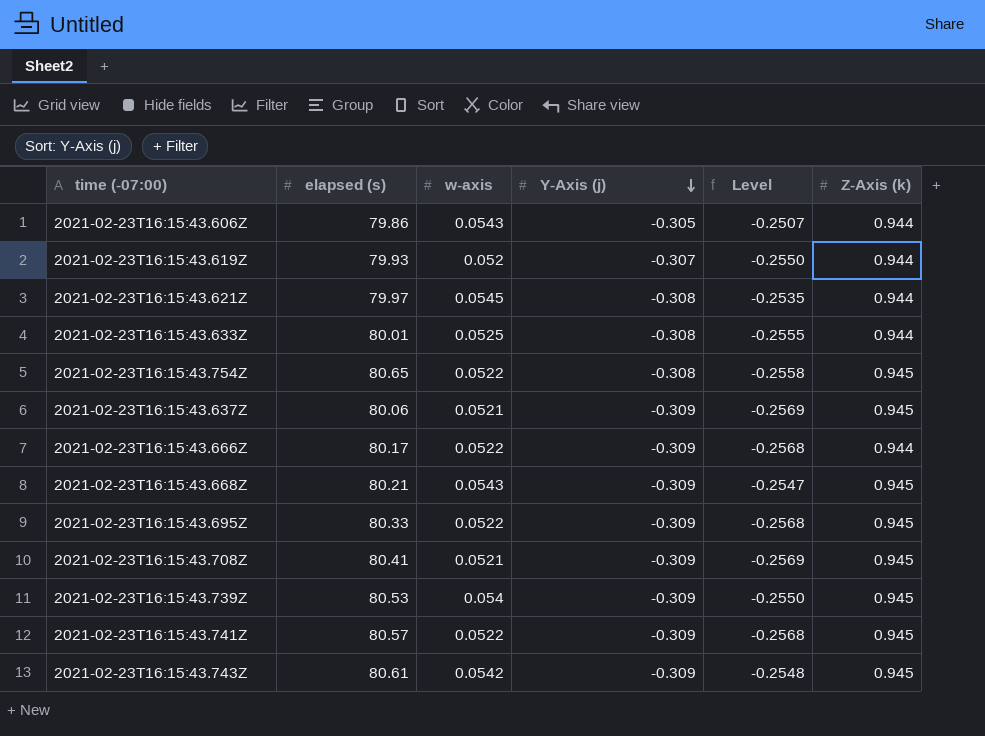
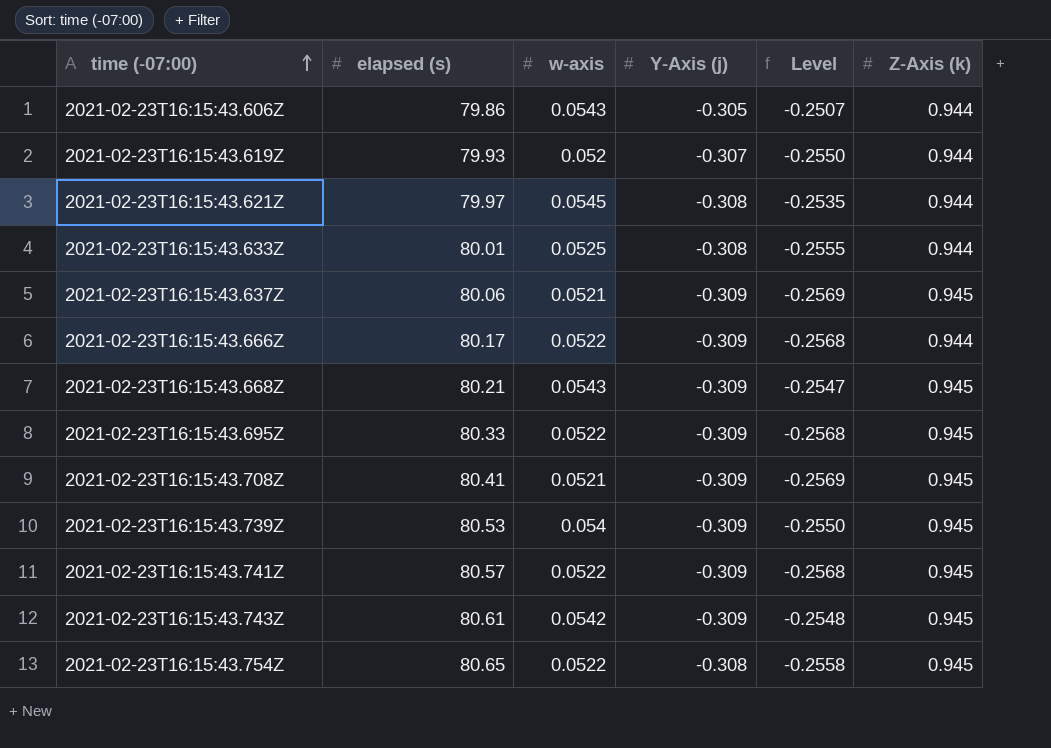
row order: Y-Axis (j) descending -> time (-07:00) ascending

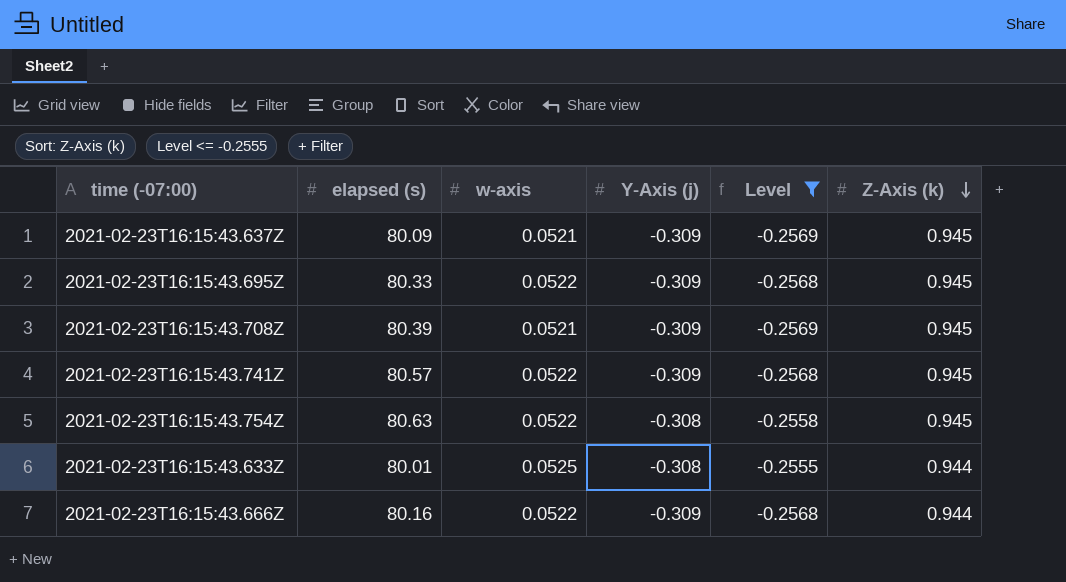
filter: none -> Level <= -0.2555
row order: time (-07:00) ascending -> Z-Axis (k) descending
2021-02-23T16:15:43.637Z | elapsed (s): 80.06 -> 80.09
2021-02-23T16:15:43.708Z | elapsed (s): 80.41 -> 80.39
2021-02-23T16:15:43.754Z | elapsed (s): 80.65 -> 80.63
2021-02-23T16:15:43.666Z | elapsed (s): 80.17 -> 80.16

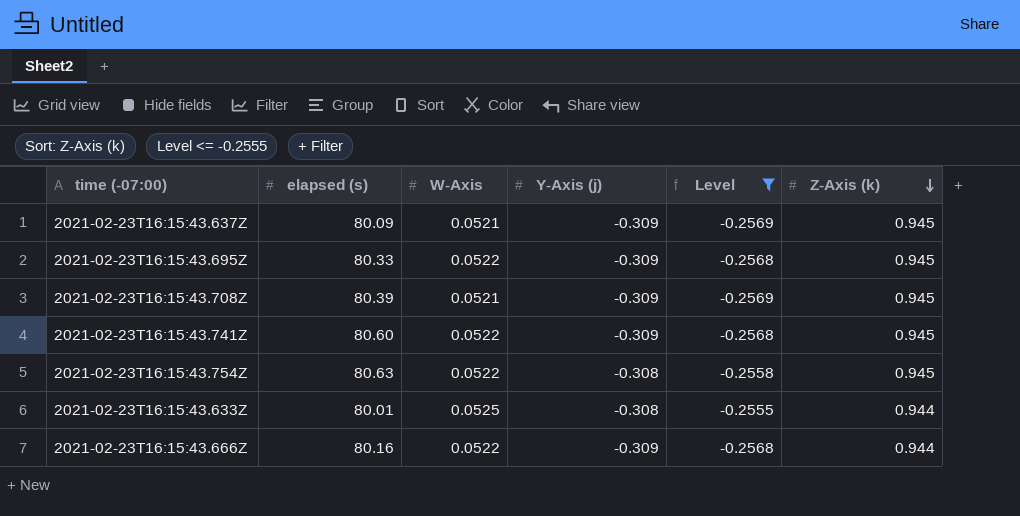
column name: w-axis -> W-Axis
2021-02-23T16:15:43.741Z | elapsed (s): 80.57 -> 80.60

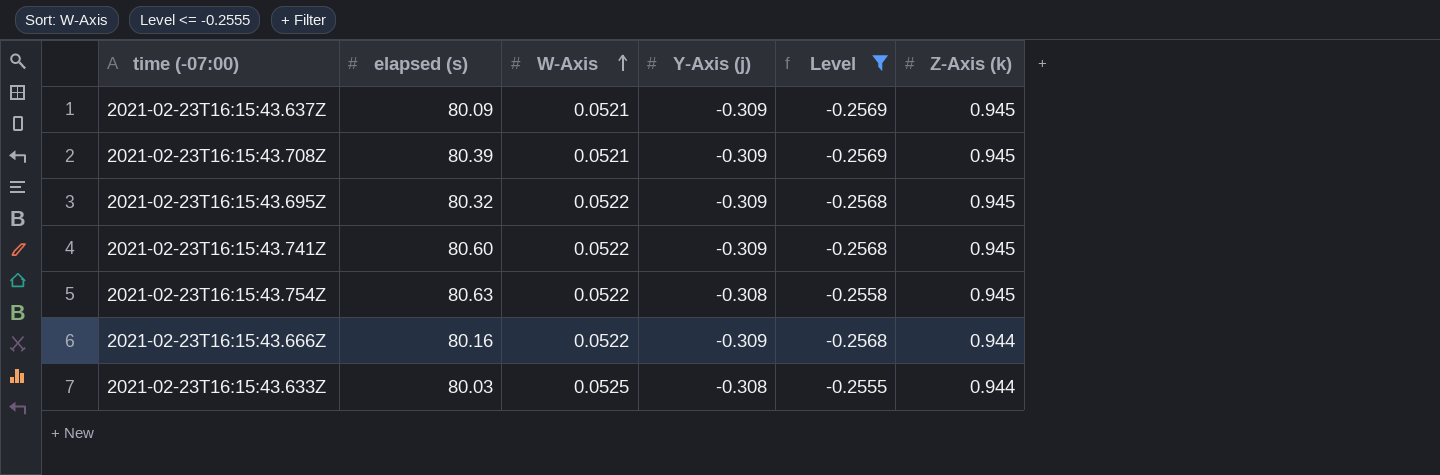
row order: Z-Axis (k) descending -> W-Axis ascending
2021-02-23T16:15:43.695Z | elapsed (s): 80.33 -> 80.32
2021-02-23T16:15:43.633Z | elapsed (s): 80.01 -> 80.03

